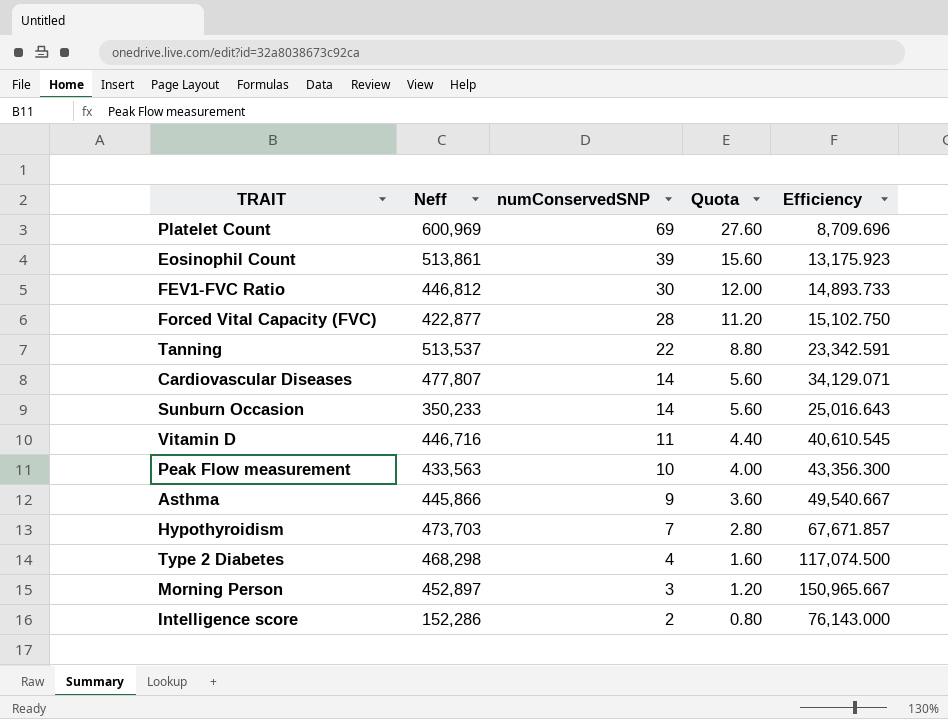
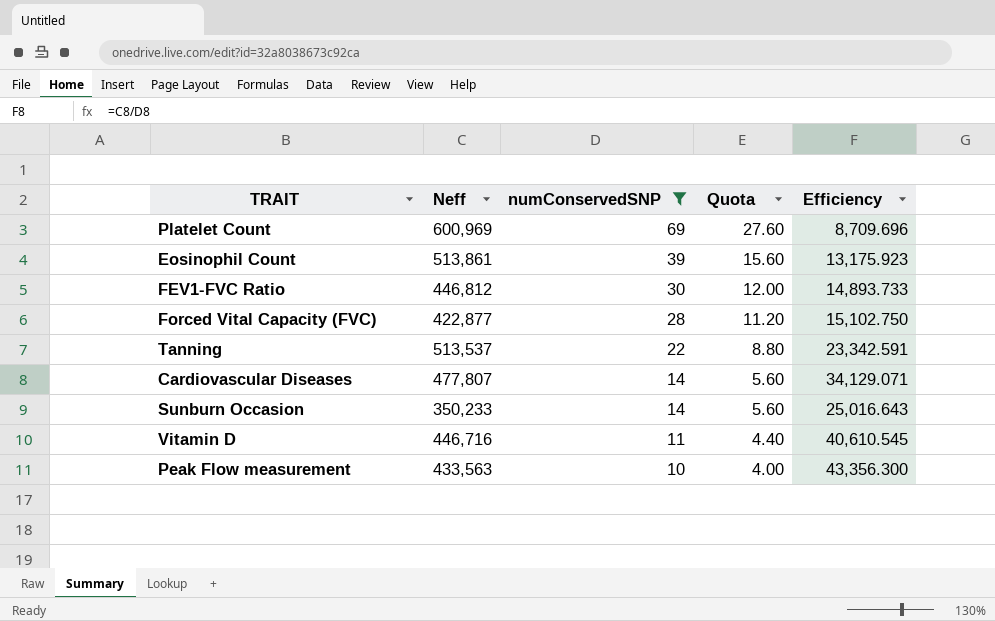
filter: none -> numConservedSNP >= 10

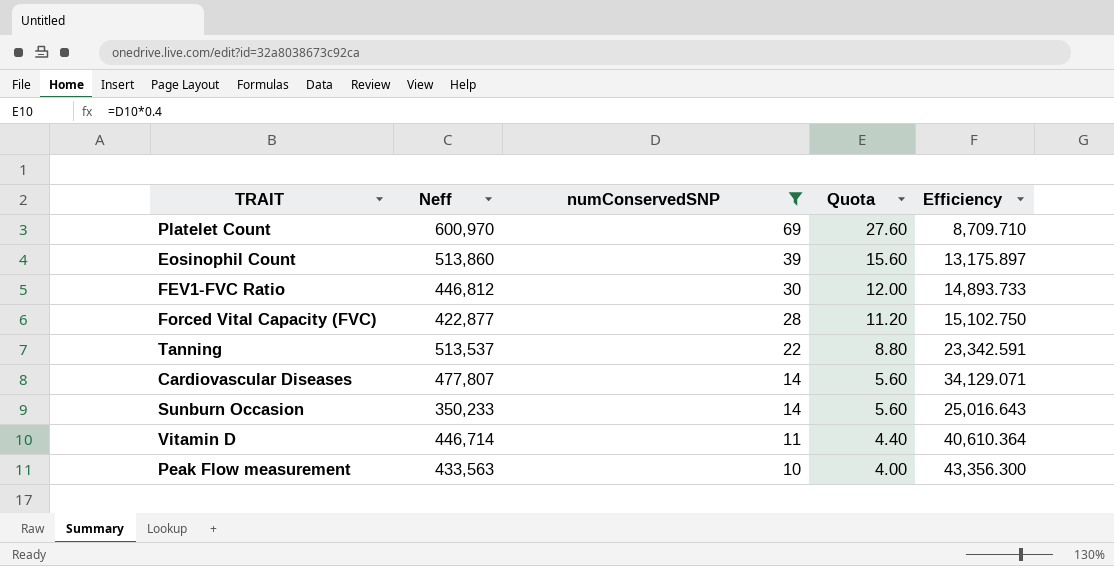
Platelet Count | Neff: 600,969 -> 600,970
Platelet Count | Efficiency: 8,709.696 -> 8,709.710
Eosinophil Count | Neff: 513,861 -> 513,860
Eosinophil Count | Efficiency: 13,175.923 -> 13,175.897
Vitamin D | Neff: 446,716 -> 446,714
Vitamin D | Efficiency: 40,610.545 -> 40,610.364

